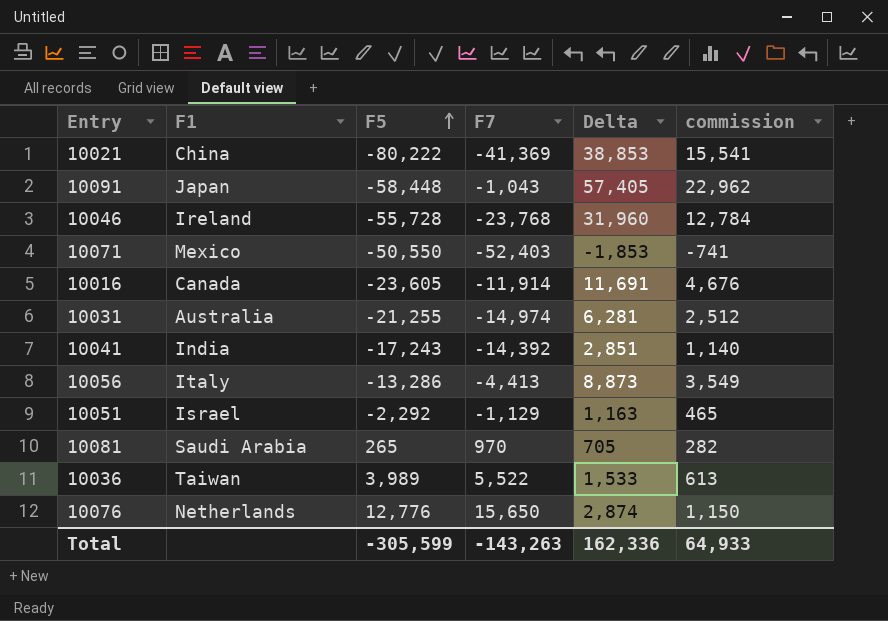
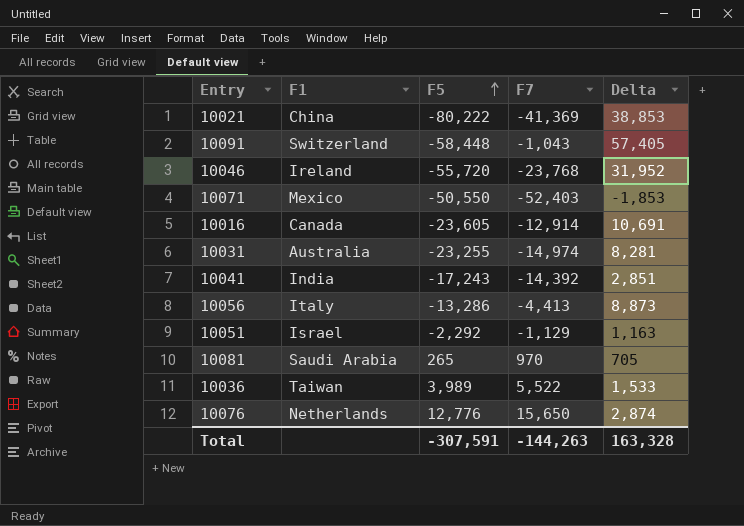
column commission | formula: [Delta] * 0.4 -> none
10091 | F1: Japan -> Switzerland
10046 | F5: -55,728 -> -55,720
10046 | Delta: 31,960 -> 31,952
10016 | F7: -11,914 -> -12,914
10016 | Delta: 11,691 -> 10,691
10031 | F5: -21,255 -> -23,255
10031 | Delta: 6,281 -> 8,281
Total | F5: -305,599 -> -307,591
Total | F7: -143,263 -> -144,263
Total | Delta: 162,336 -> 163,328

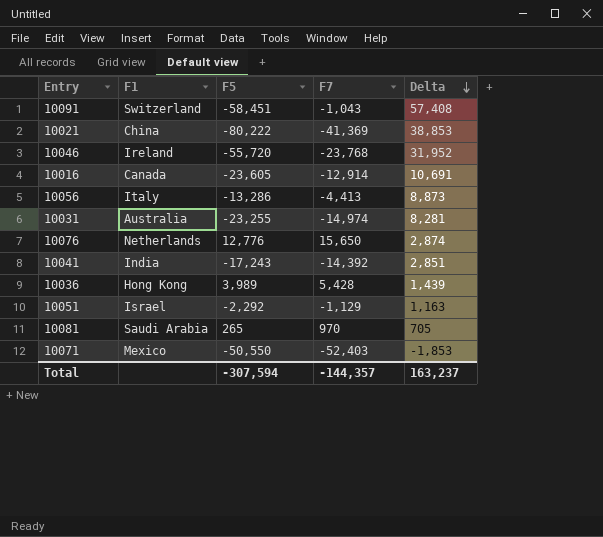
row order: F5 ascending -> Delta descending
10091 | F5: -58,448 -> -58,451
10091 | Delta: 57,405 -> 57,408
10036 | F1: Taiwan -> Hong Kong
10036 | F7: 5,522 -> 5,428
10036 | Delta: 1,533 -> 1,439
Total | F5: -307,591 -> -307,594
Total | F7: -144,263 -> -144,357
Total | Delta: 163,328 -> 163,237

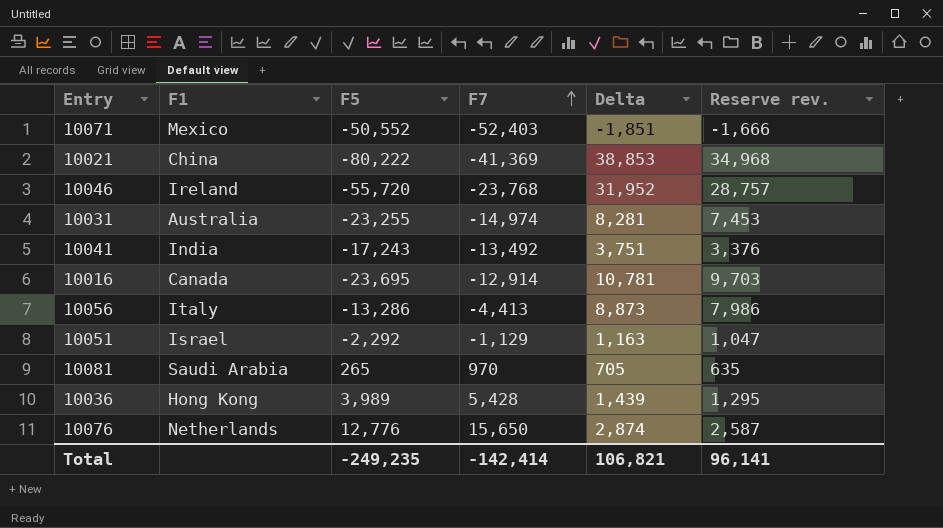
row order: Delta descending -> F7 ascending
column Reserve rev. | formula: none -> [Delta] * 0.9
row 10091: Switzerland | -58,451 | -1,043 | 57,408 -> none
10071 | F5: -50,550 -> -50,552
10071 | Delta: -1,853 -> -1,851
10041 | F7: -14,392 -> -13,492
10041 | Delta: 2,851 -> 3,751
10016 | F5: -23,605 -> -23,695
10016 | Delta: 10,691 -> 10,781
Total | F5: -307,594 -> -249,235
Total | F7: -144,357 -> -142,414
Total | Delta: 163,237 -> 106,821

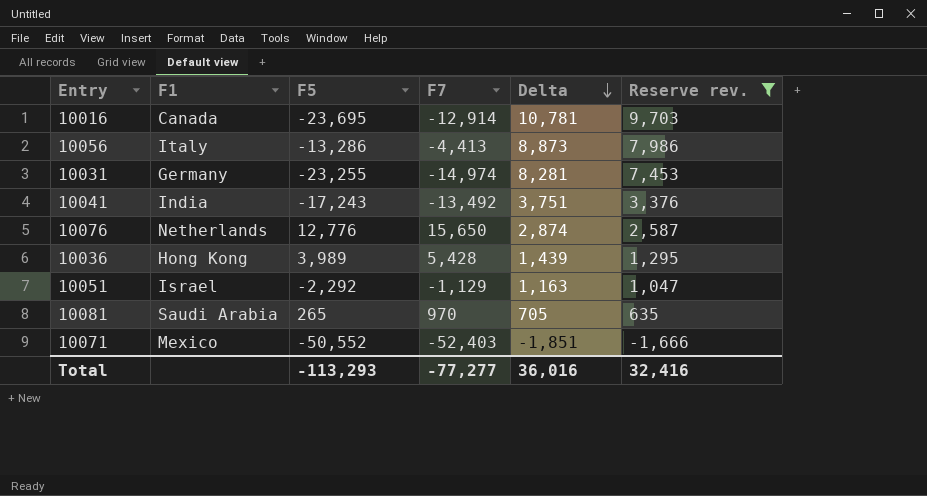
filter: none -> Reserve rev. <= 9,703
row order: F7 ascending -> Delta descending
10031 | F1: Australia -> Germany
Total | F5: -249,235 -> -113,293
Total | F7: -142,414 -> -77,277
Total | Delta: 106,821 -> 36,016
Total | Reserve rev.: 96,141 -> 32,416

